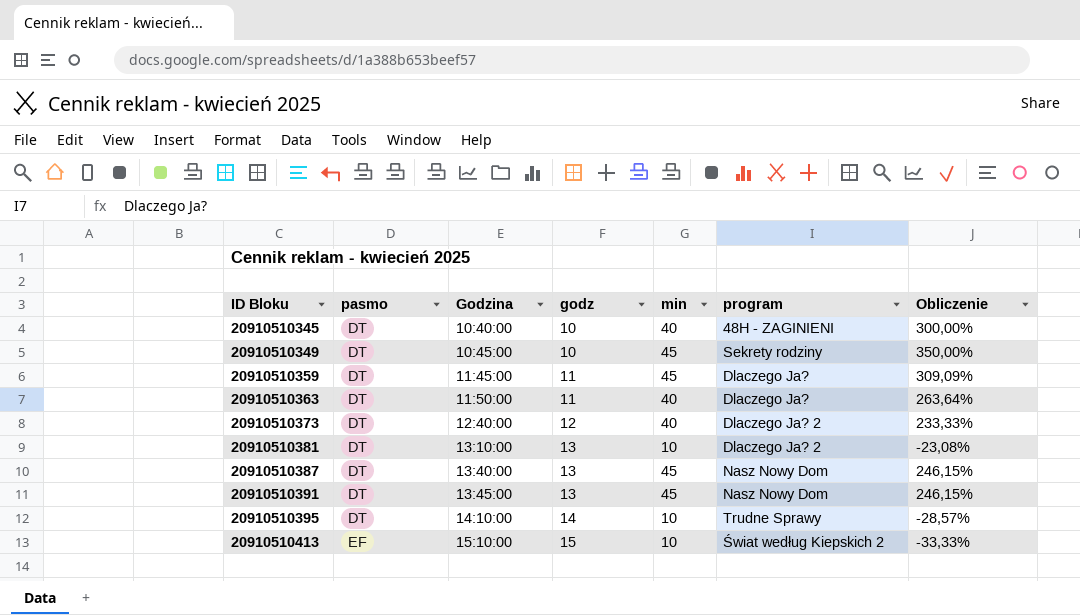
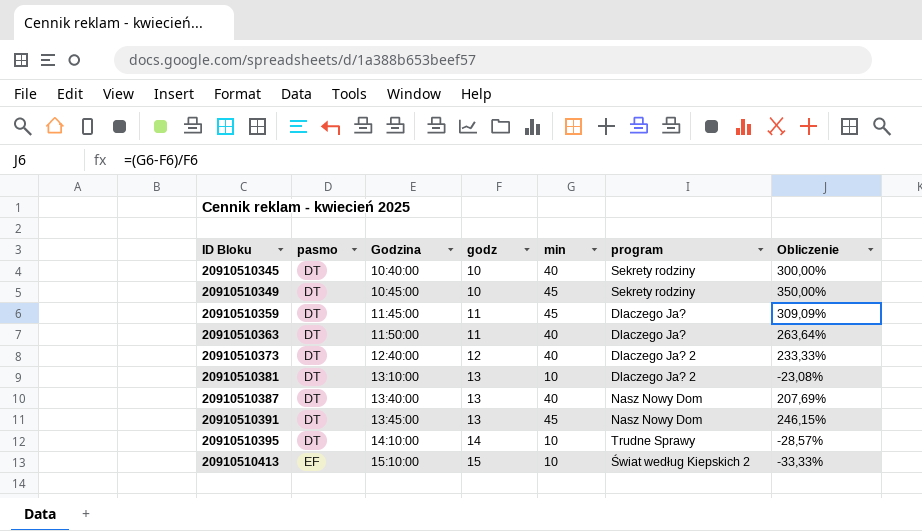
20910510345 | program: 48H - ZAGINIENI -> Sekrety rodziny
20910510387 | min: 45 -> 40
20910510387 | Obliczenie: 246,15% -> 207,69%

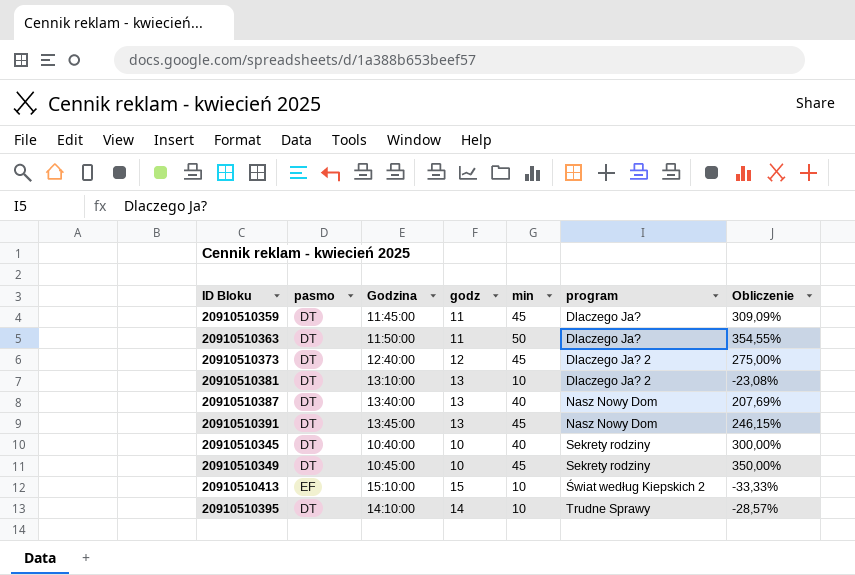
row order: ID Bloku ascending -> program ascending
20910510363 | min: 40 -> 50
20910510363 | Obliczenie: 263,64% -> 354,55%
20910510373 | min: 40 -> 45
20910510373 | Obliczenie: 233,33% -> 275,00%

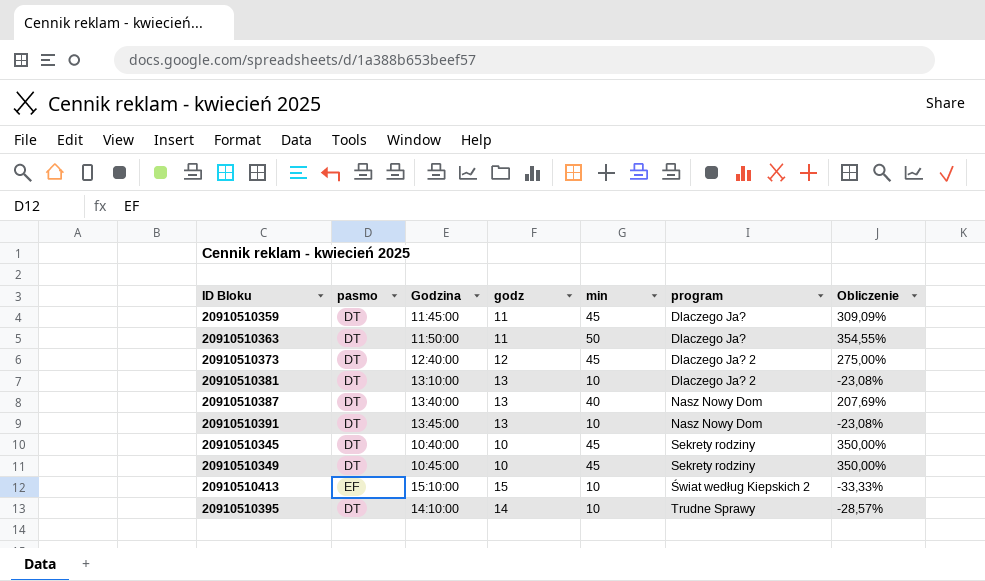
20910510391 | min: 45 -> 10
20910510391 | Obliczenie: 246,15% -> -23,08%
20910510345 | min: 40 -> 45
20910510345 | Obliczenie: 300,00% -> 350,00%

